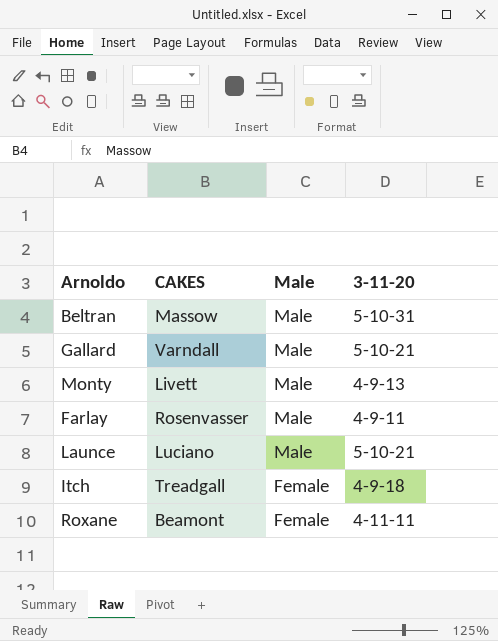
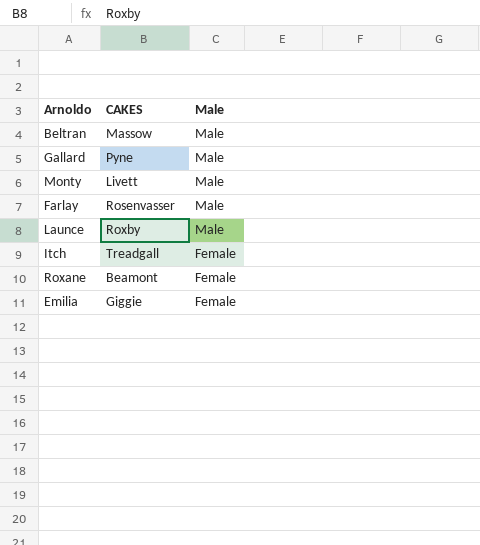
column 3-11-20 | position: 4 -> none
Gallard | CAKES: Varndall -> Pyne
Launce | CAKES: Luciano -> Roxby
row Emilia: none -> Giggie | Female

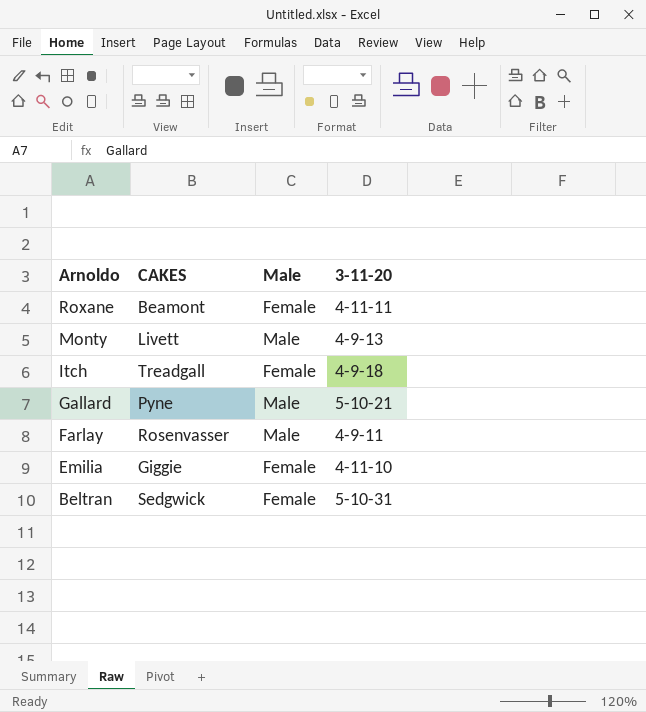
row order: Male descending -> Arnoldo descending
column 3-11-20 | position: none -> 4
row Launce: Roxby | Male -> none
Beltran | CAKES: Massow -> Sedgwick
Beltran | Male: Male -> Female

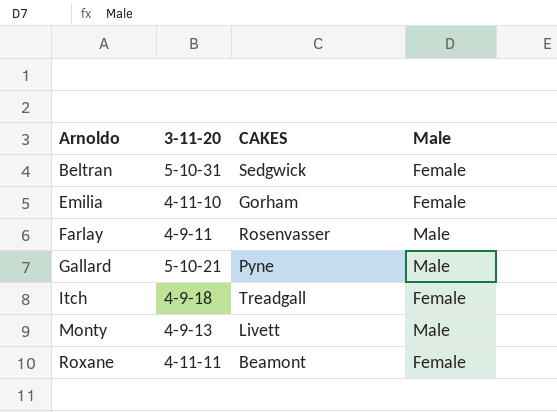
row order: Arnoldo descending -> Arnoldo ascending
column 3-11-20 | position: 4 -> 2
Emilia | CAKES: Giggie -> Gorham

